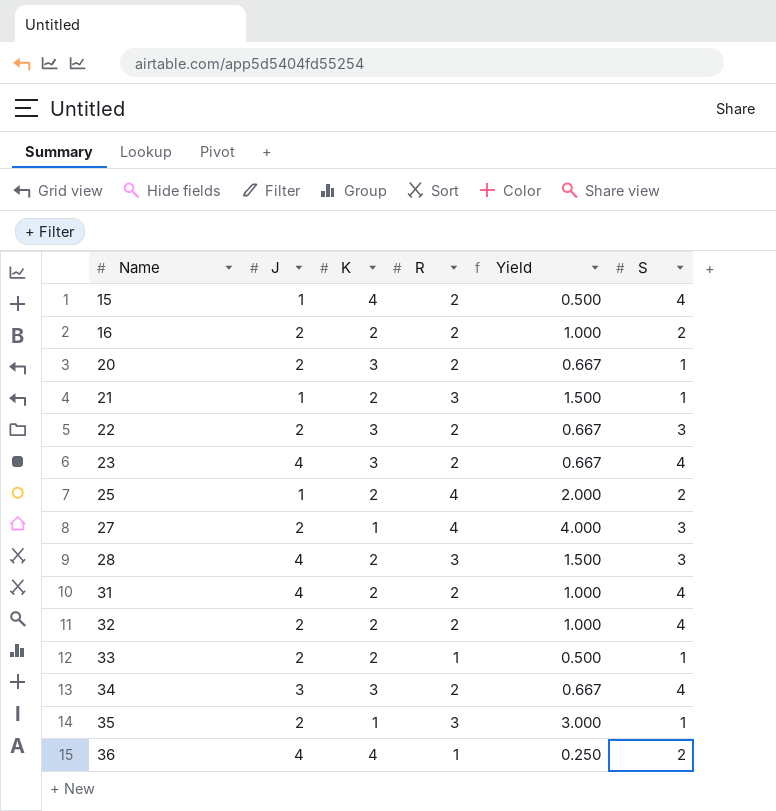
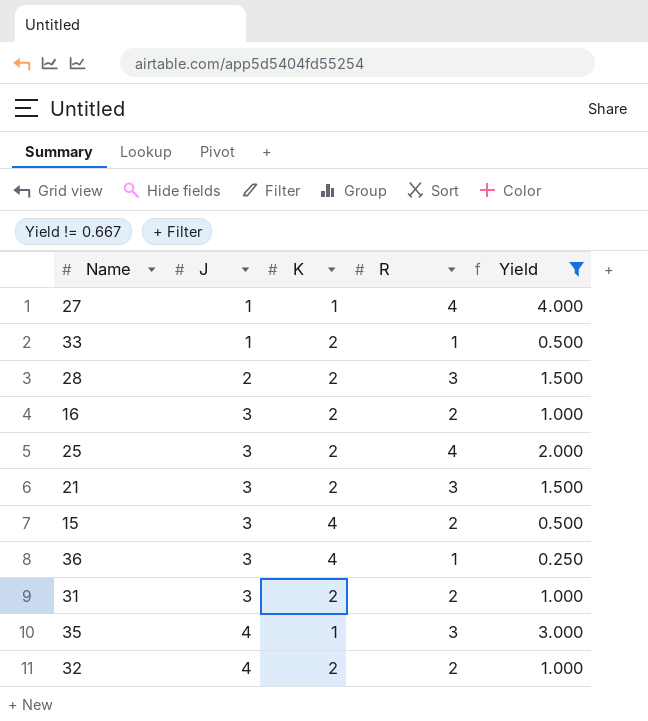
filter: none -> Yield != 0.667
row order: Name ascending -> J ascending
column S | position: 6 -> none
27 | J: 2 -> 1
33 | J: 2 -> 1
28 | J: 4 -> 2
16 | J: 2 -> 3
25 | J: 1 -> 3
21 | J: 1 -> 3
15 | J: 1 -> 3
36 | J: 4 -> 3
31 | J: 4 -> 3
35 | J: 2 -> 4
32 | J: 2 -> 4

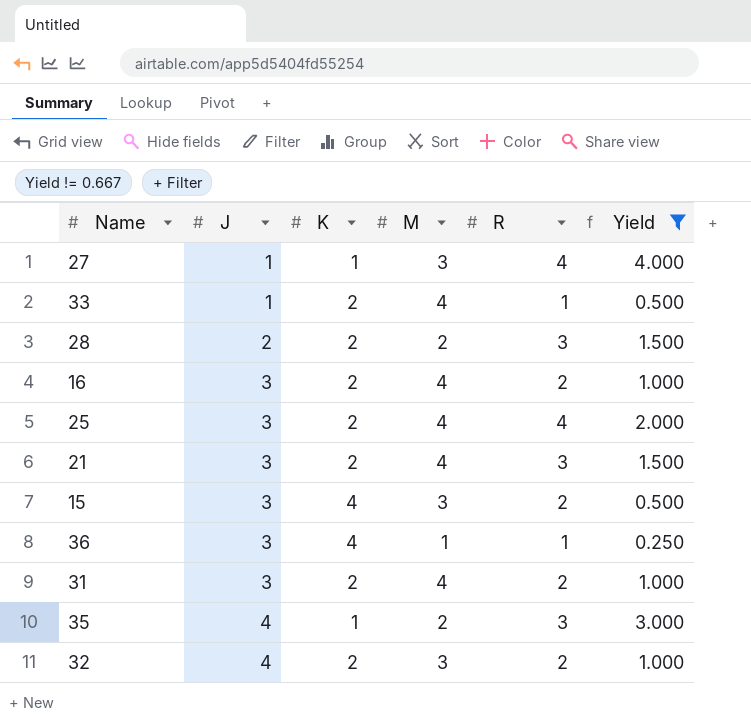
column M | position: none -> 4

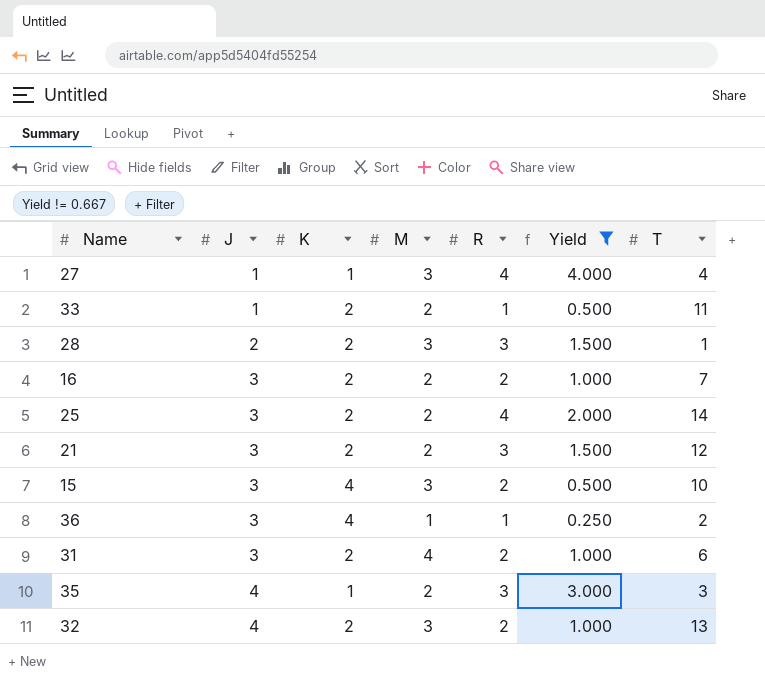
column T | position: none -> 7
33 | M: 4 -> 2
28 | M: 2 -> 3
16 | M: 4 -> 2
25 | M: 4 -> 2
21 | M: 4 -> 2

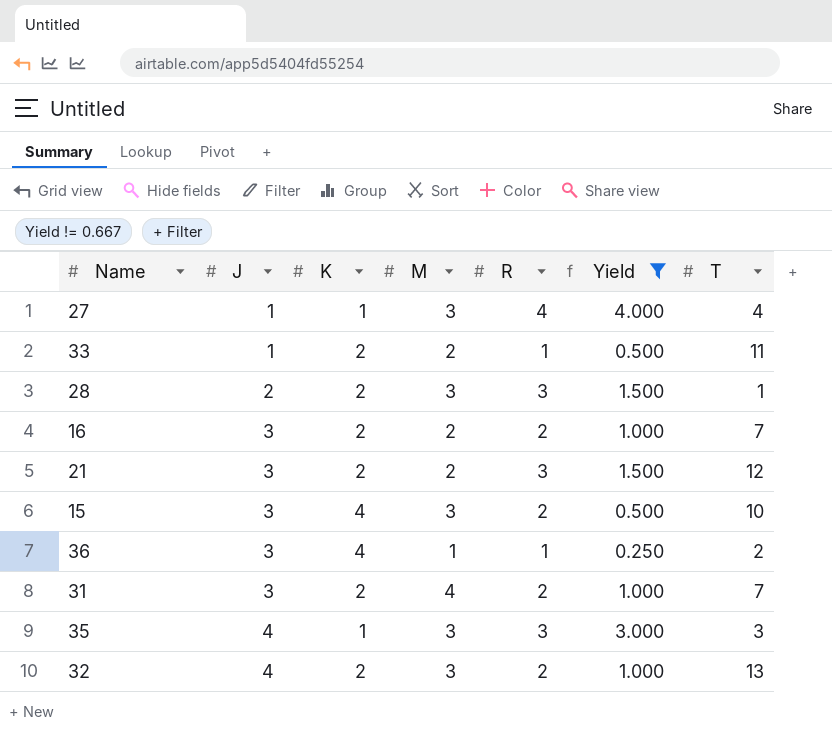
row 25: 3 | 2 | 2 | 4 | 2.000 | 14 -> none
31 | T: 6 -> 7
35 | M: 2 -> 3

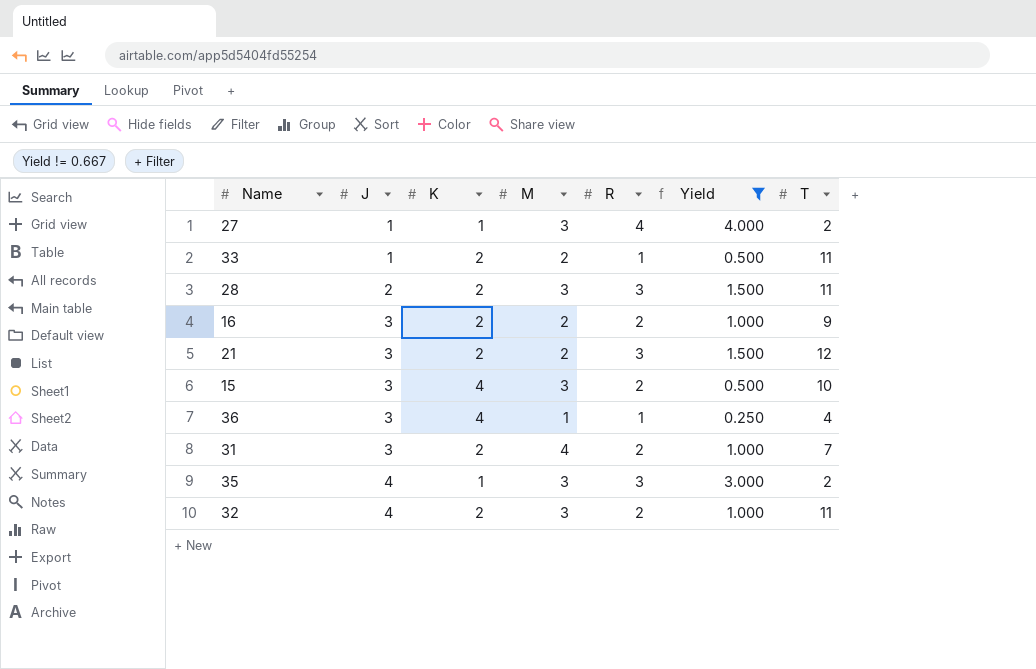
27 | T: 4 -> 2
28 | T: 1 -> 11
16 | T: 7 -> 9
36 | T: 2 -> 4
35 | T: 3 -> 2
32 | T: 13 -> 11

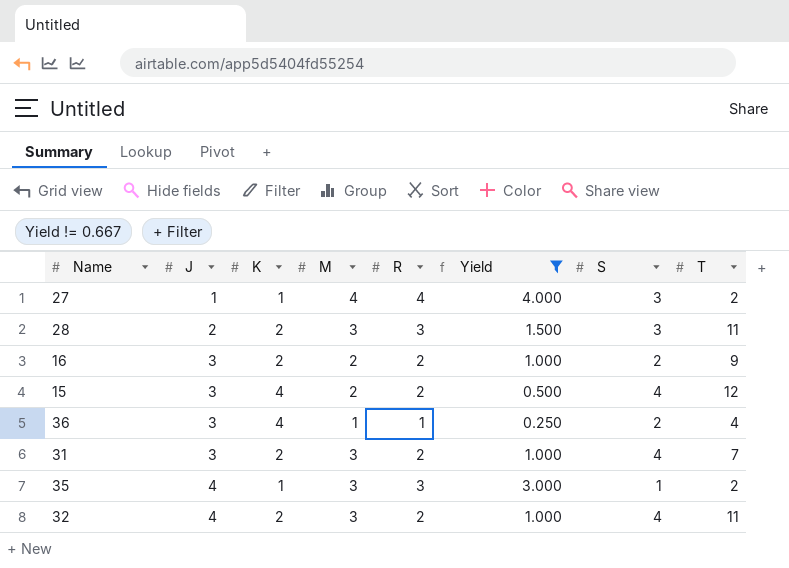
column S | position: none -> 7
row 33: 1 | 2 | 2 | 1 | 0.500 | 11 -> none
row 21: 3 | 2 | 2 | 3 | 1.500 | 12 -> none
27 | M: 3 -> 4
15 | M: 3 -> 2
15 | T: 10 -> 12
31 | M: 4 -> 3

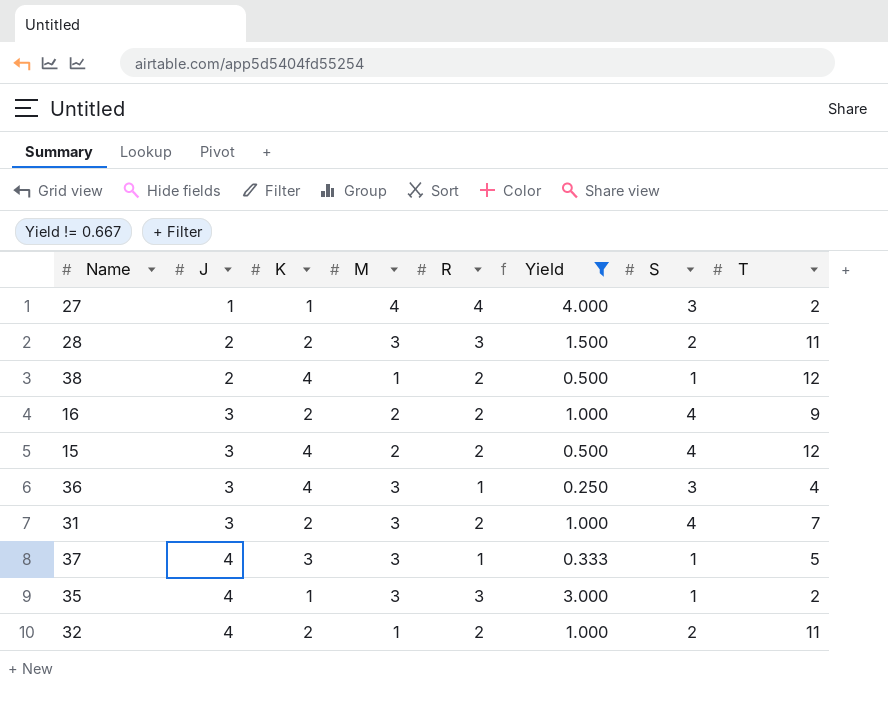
28 | S: 3 -> 2
row 38: none -> 2 | 4 | 1 | 2 | 0.500 | 1 | 12
16 | S: 2 -> 4
36 | M: 1 -> 3
36 | S: 2 -> 3
row 37: none -> 4 | 3 | 3 | 1 | 0.333 | 1 | 5
32 | M: 3 -> 1
32 | S: 4 -> 2

